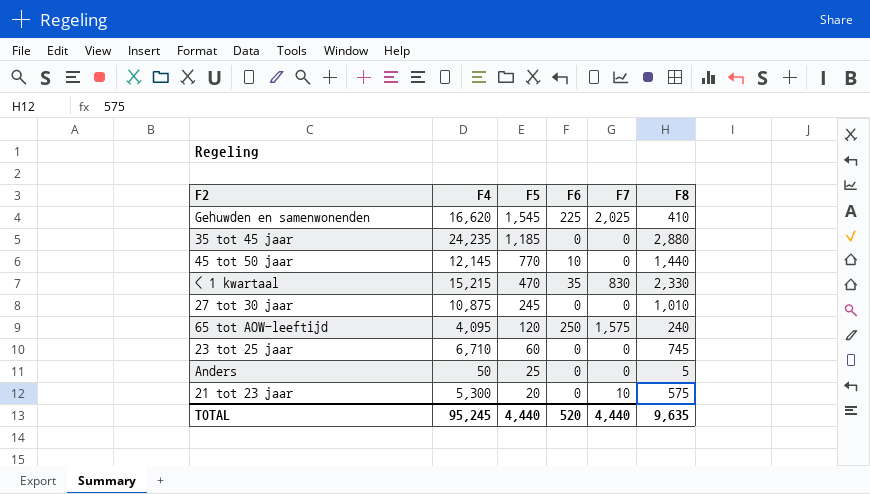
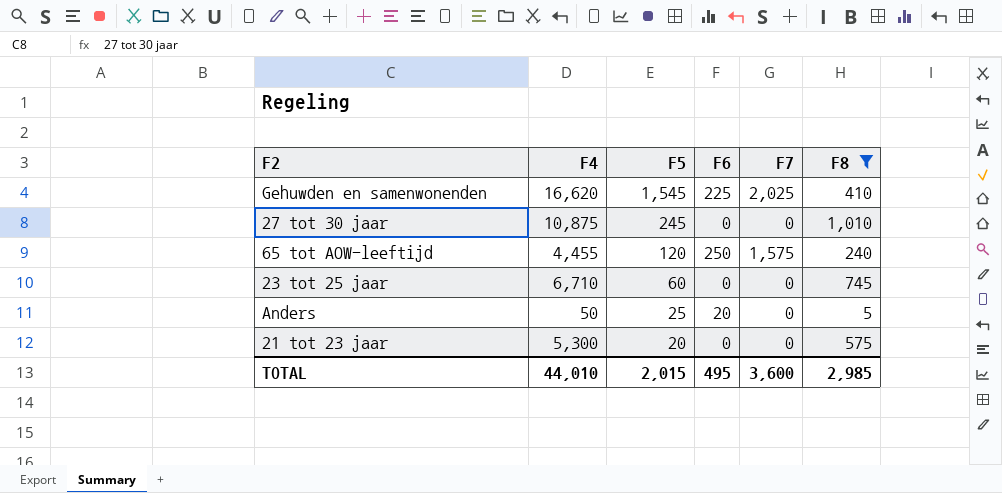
filter: none -> F8 <= 1,010
65 tot AOW-leeftijd | F4: 4,095 -> 4,455
Anders | F6: 0 -> 20
21 tot 23 jaar | F7: 10 -> 0
TOTAL | F4: 95,245 -> 44,010
TOTAL | F5: 4,440 -> 2,015
TOTAL | F6: 520 -> 495
TOTAL | F7: 4,440 -> 3,600
TOTAL | F8: 9,635 -> 2,985

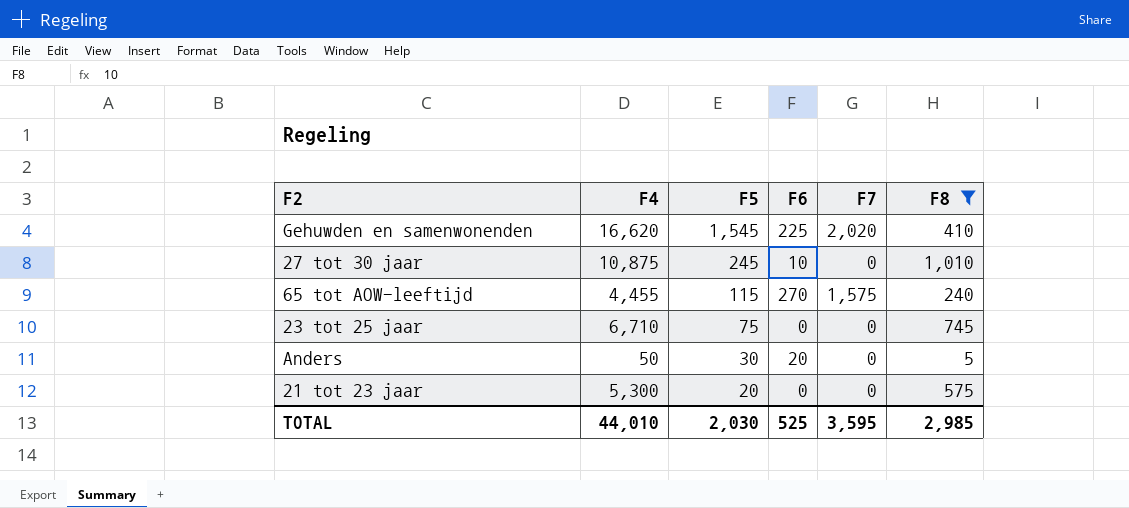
Gehuwden en samenwonenden | F7: 2,025 -> 2,020
27 tot 30 jaar | F6: 0 -> 10
65 tot AOW-leeftijd | F5: 120 -> 115
65 tot AOW-leeftijd | F6: 250 -> 270
23 tot 25 jaar | F5: 60 -> 75
Anders | F5: 25 -> 30
TOTAL | F5: 2,015 -> 2,030
TOTAL | F6: 495 -> 525
TOTAL | F7: 3,600 -> 3,595

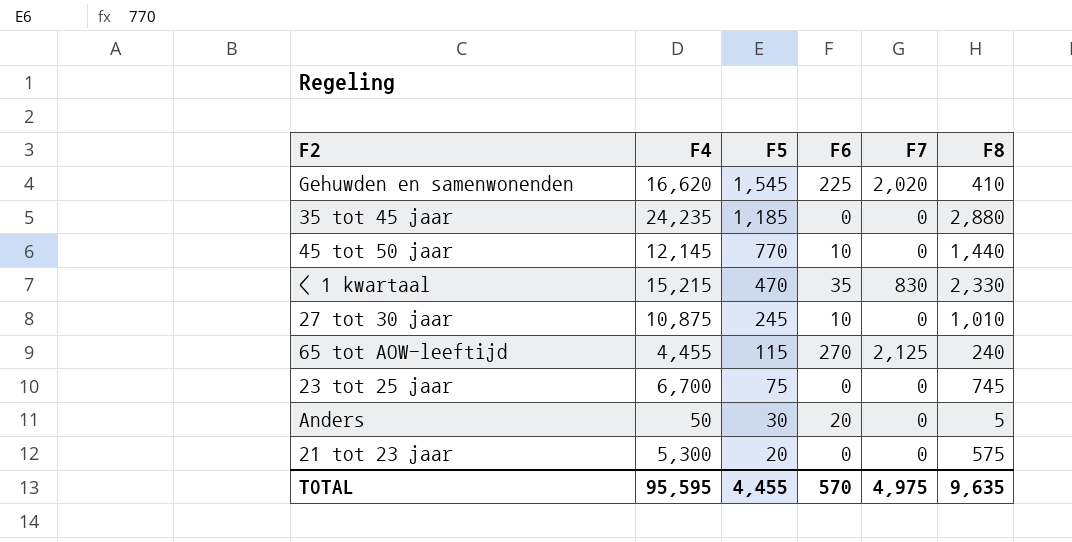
filter: F8 <= 1,010 -> none
65 tot AOW-leeftijd | F7: 1,575 -> 2,125
23 tot 25 jaar | F4: 6,710 -> 6,700
TOTAL | F4: 44,010 -> 95,595
TOTAL | F5: 2,030 -> 4,455
TOTAL | F6: 525 -> 570
TOTAL | F7: 3,595 -> 4,975
TOTAL | F8: 2,985 -> 9,635

